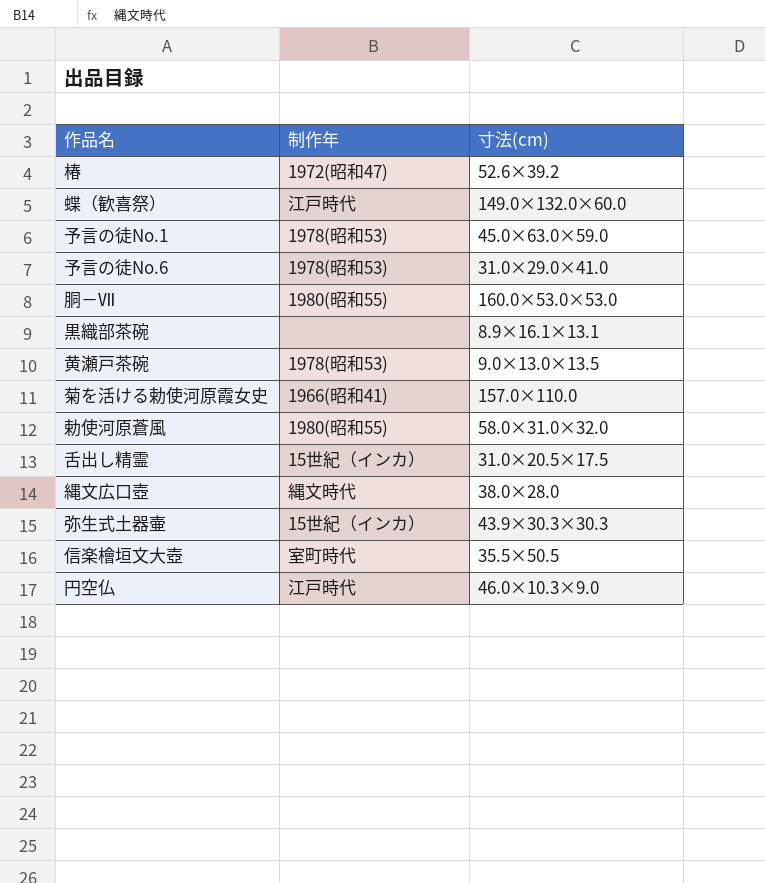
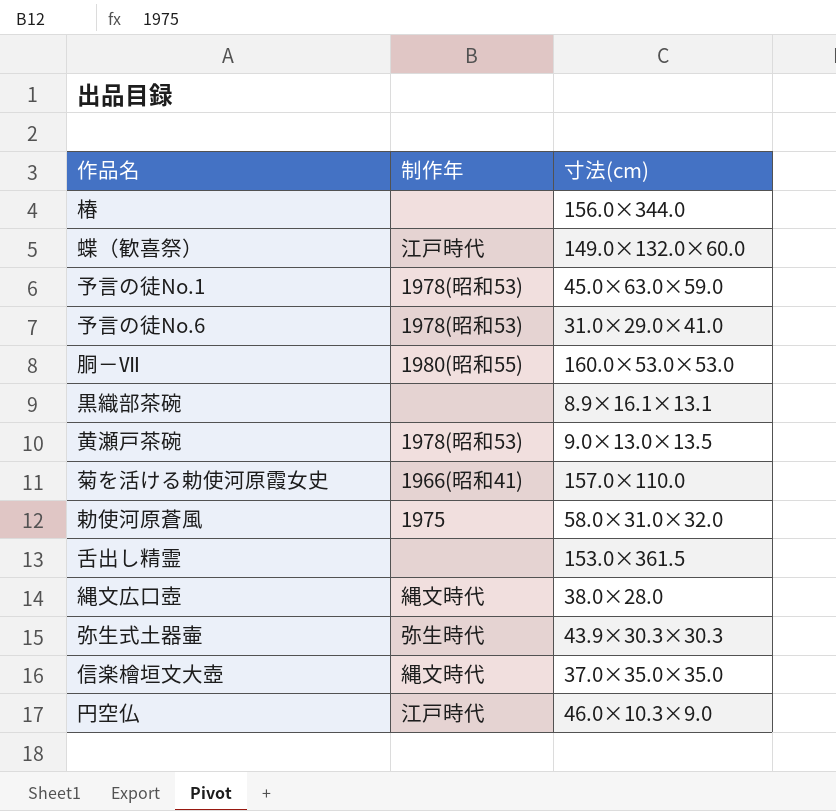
椿 | 制作年: 1972(昭和47) -> none
椿 | 寸法(cm): 52.6×39.2 -> 156.0×344.0
勅使河原蒼風 | 制作年: 1980(昭和55) -> 1975
舌出し精霊 | 制作年: 15世紀（インカ） -> none
舌出し精霊 | 寸法(cm): 31.0×20.5×17.5 -> 153.0×361.5
弥生式土器壷 | 制作年: 15世紀（インカ） -> 弥生時代
信楽檜垣文大壺 | 制作年: 室町時代 -> 縄文時代
信楽檜垣文大壺 | 寸法(cm): 35.5×50.5 -> 37.0×35.0×35.0

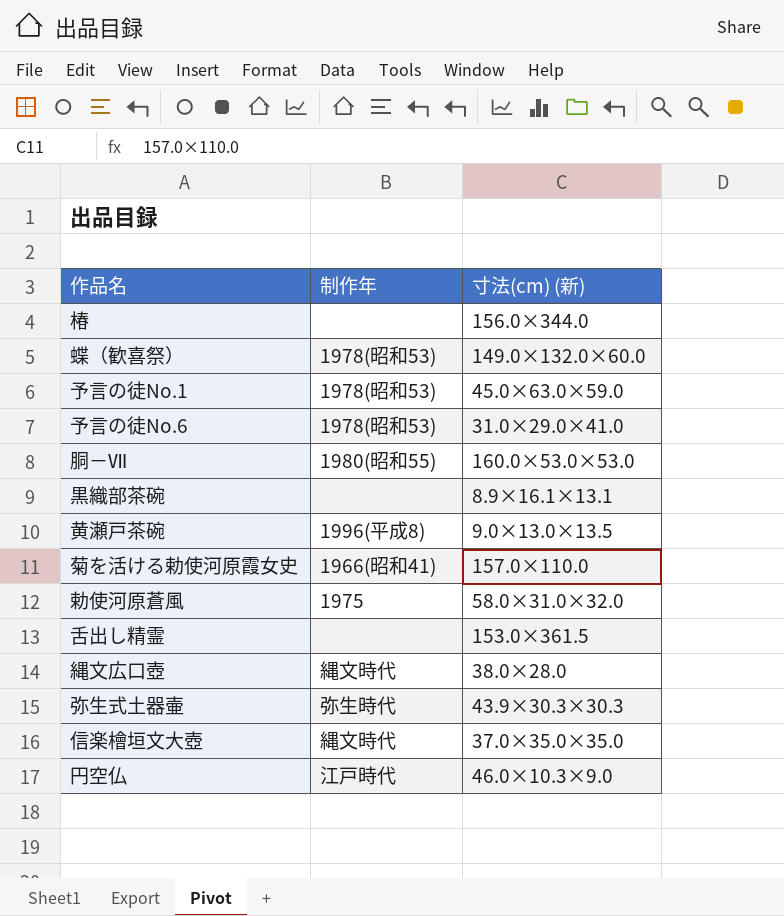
column name: 寸法(cm) -> 寸法(cm) (新)
蝶（歓喜祭） | 制作年: 江戸時代 -> 1978(昭和53)
黄瀬戸茶碗 | 制作年: 1978(昭和53) -> 1996(平成8)

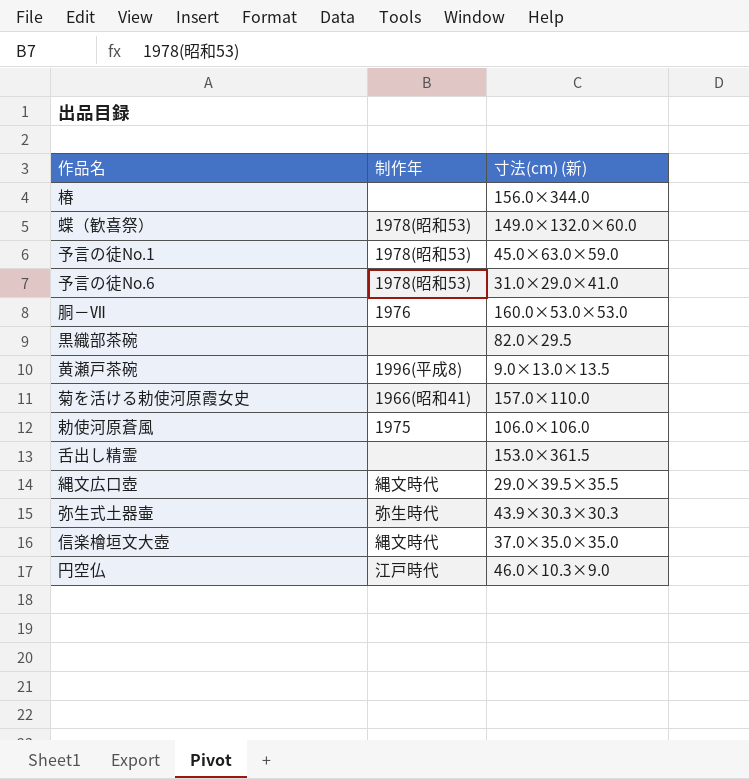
胴－Ⅶ | 制作年: 1980(昭和55) -> 1976
黒織部茶碗 | 寸法(cm) (新): 8.9×16.1×13.1 -> 82.0×29.5
勅使河原蒼風 | 寸法(cm) (新): 58.0×31.0×32.0 -> 106.0×106.0
縄文広口壺 | 寸法(cm) (新): 38.0×28.0 -> 29.0×39.5×35.5

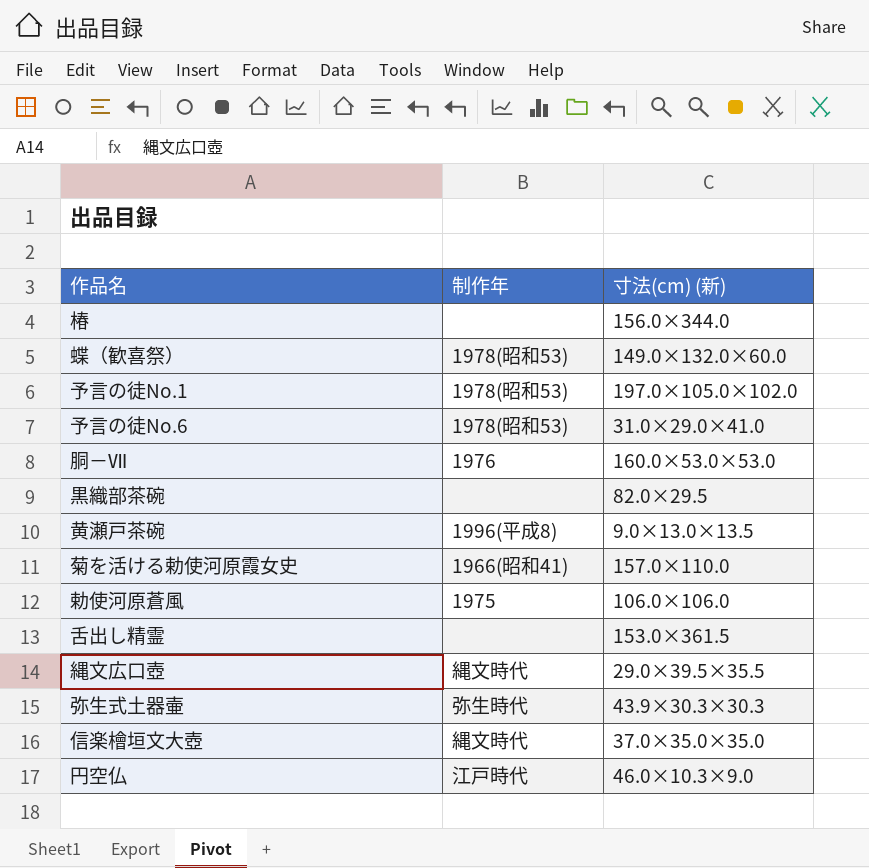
予言の徒No.1 | 寸法(cm) (新): 45.0×63.0×59.0 -> 197.0×105.0×102.0

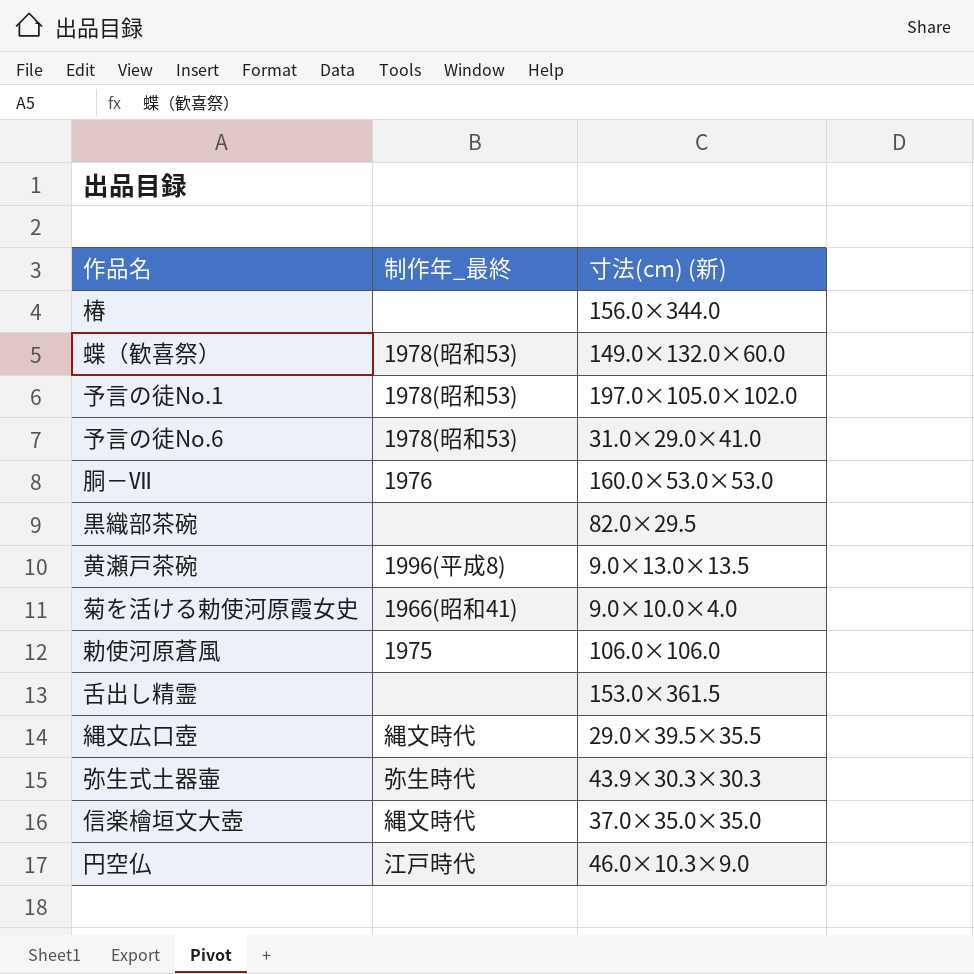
column name: 制作年 -> 制作年_最終
菊を活ける勅使河原霞女史 | 寸法(cm) (新): 157.0×110.0 -> 9.0×10.0×4.0

